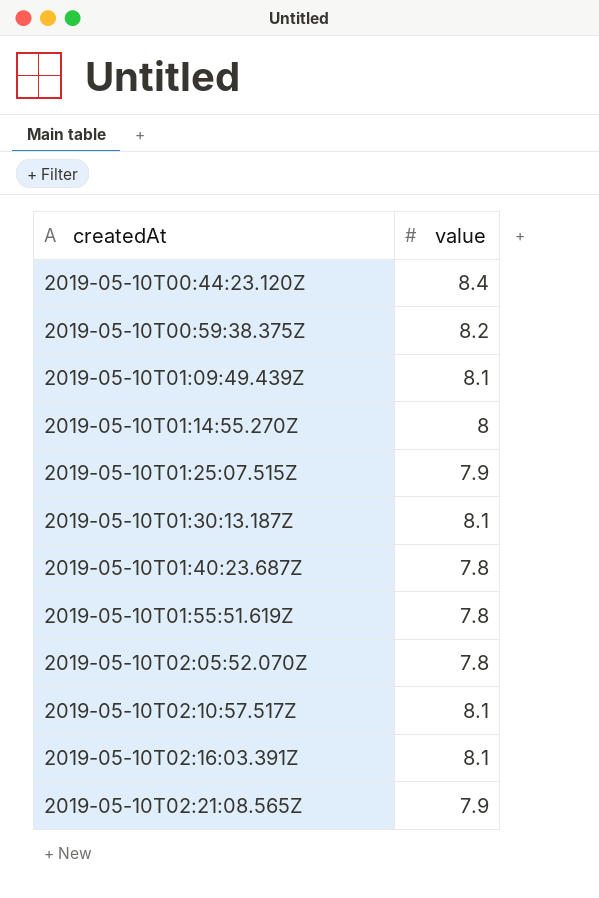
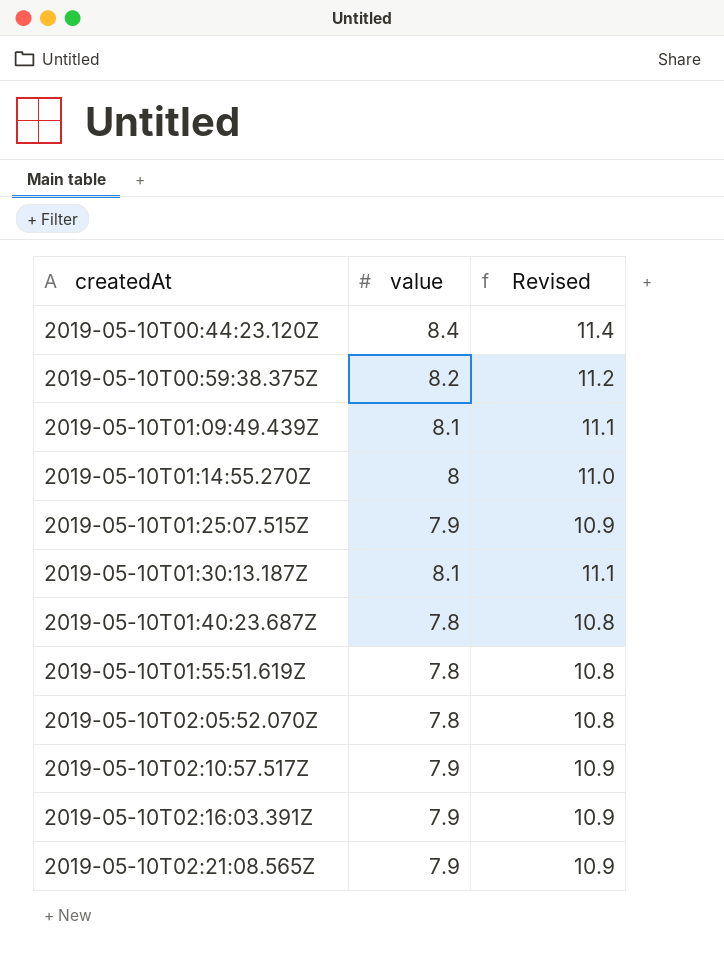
column Revised | formula: none -> [value] + 3
2019-05-10T02:10:57.517Z | value: 8.1 -> 7.9
2019-05-10T02:16:03.391Z | value: 8.1 -> 7.9

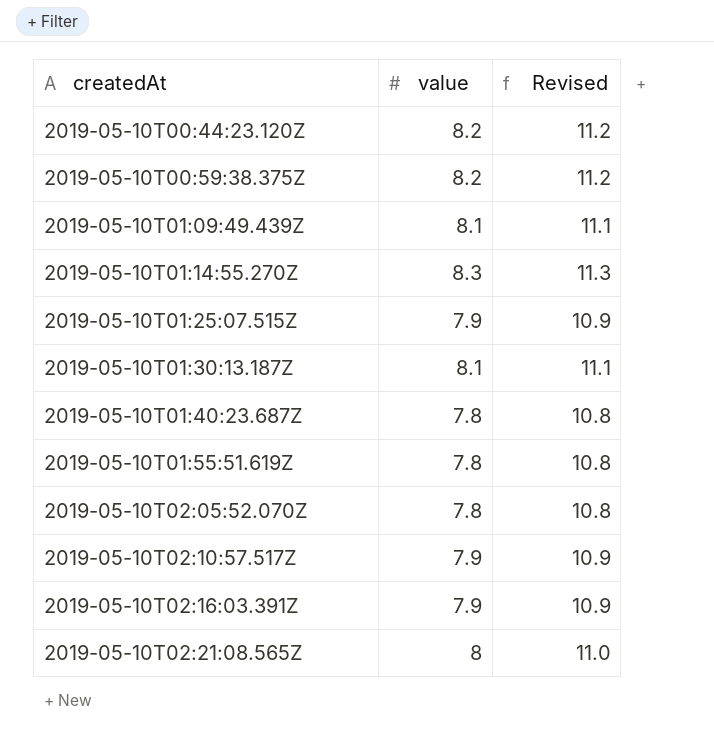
2019-05-10T00:44:23.120Z | value: 8.4 -> 8.2
2019-05-10T00:44:23.120Z | Revised: 11.4 -> 11.2
2019-05-10T01:14:55.270Z | value: 8 -> 8.3
2019-05-10T01:14:55.270Z | Revised: 11.0 -> 11.3
2019-05-10T02:21:08.565Z | value: 7.9 -> 8
2019-05-10T02:21:08.565Z | Revised: 10.9 -> 11.0

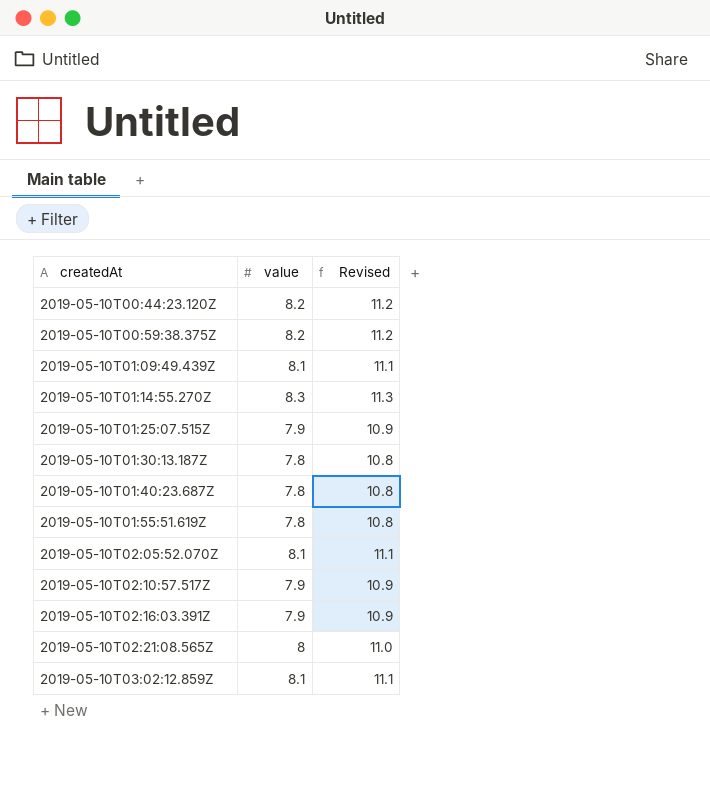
2019-05-10T01:30:13.187Z | value: 8.1 -> 7.8
2019-05-10T01:30:13.187Z | Revised: 11.1 -> 10.8
2019-05-10T02:05:52.070Z | value: 7.8 -> 8.1
2019-05-10T02:05:52.070Z | Revised: 10.8 -> 11.1
row 2019-05-10T03:02:12.859Z: none -> 8.1 | 11.1

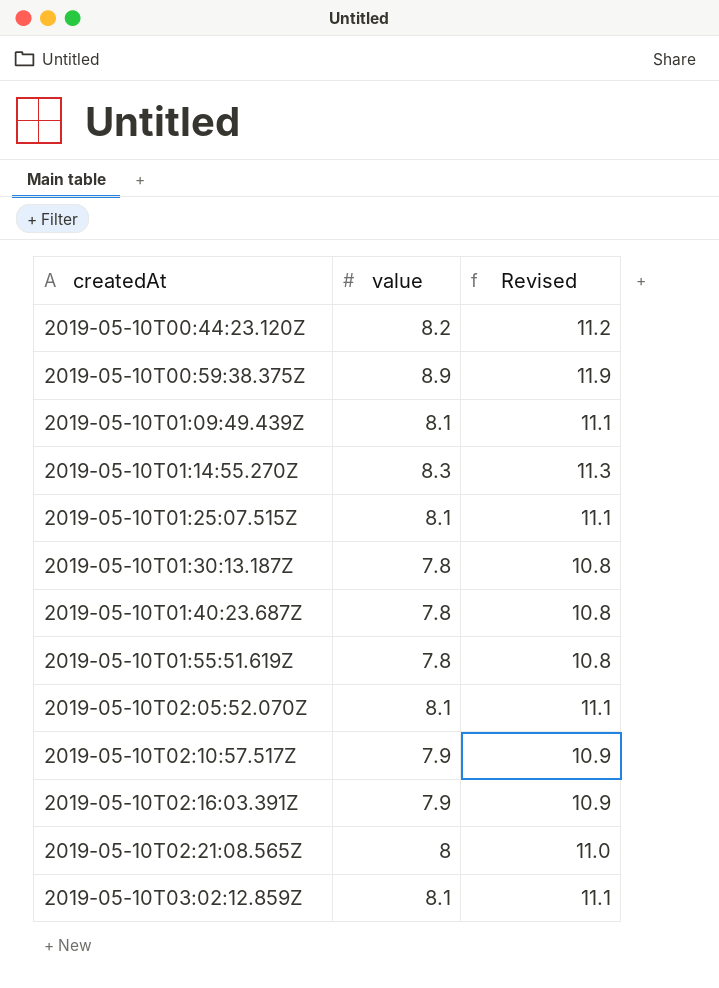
2019-05-10T00:59:38.375Z | value: 8.2 -> 8.9
2019-05-10T00:59:38.375Z | Revised: 11.2 -> 11.9
2019-05-10T01:25:07.515Z | value: 7.9 -> 8.1
2019-05-10T01:25:07.515Z | Revised: 10.9 -> 11.1

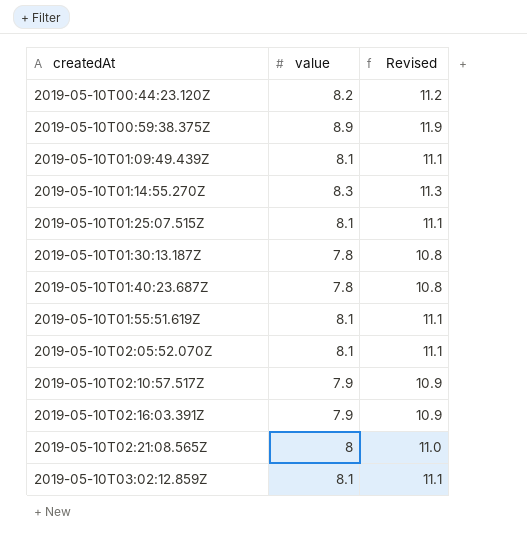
2019-05-10T01:55:51.619Z | value: 7.8 -> 8.1
2019-05-10T01:55:51.619Z | Revised: 10.8 -> 11.1

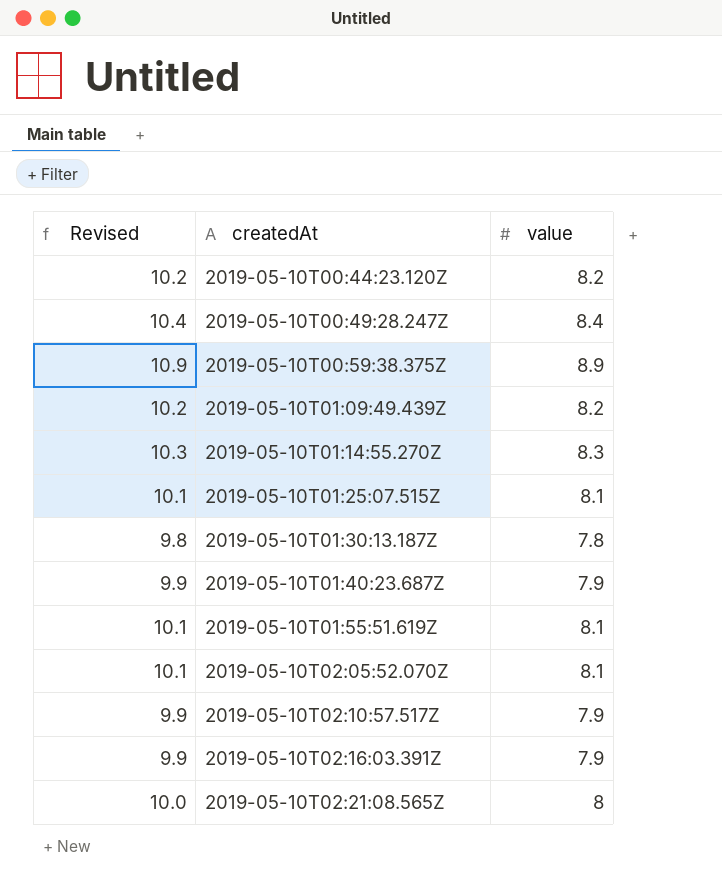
column Revised | formula: [value] + 3 -> [value] + 2
column Revised | position: 3 -> 1
row 2019-05-10T03:02:12.859Z: 8.1 | 11.1 -> none
row 2019-05-10T00:49:28.247Z: none -> 10.4 | 8.4
2019-05-10T01:09:49.439Z | value: 8.1 -> 8.2
2019-05-10T01:40:23.687Z | value: 7.8 -> 7.9

